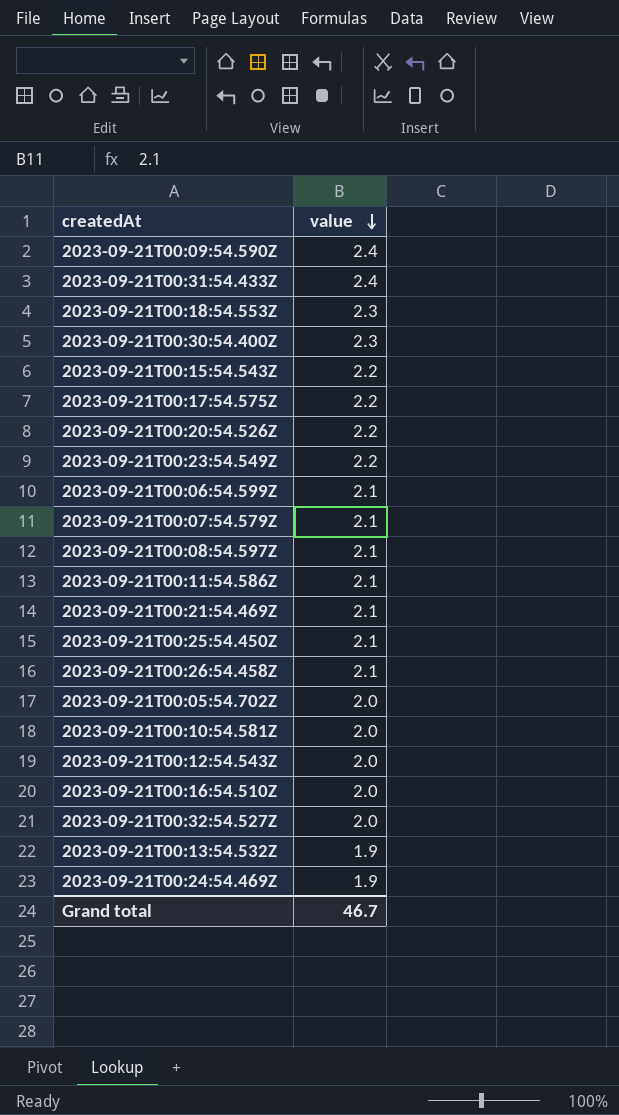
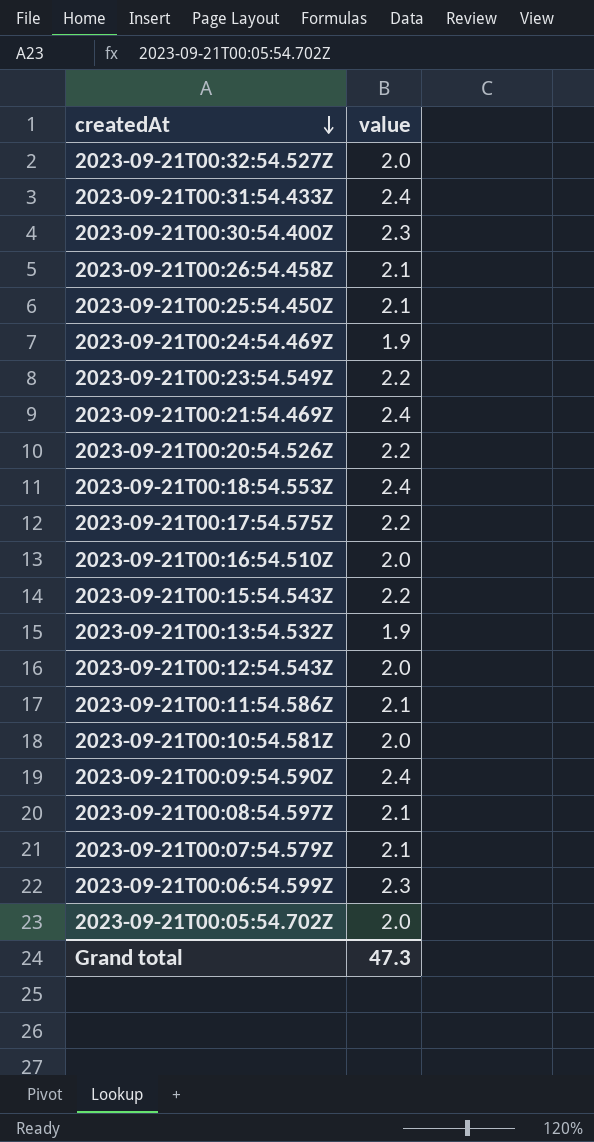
row order: value descending -> createdAt descending
2023-09-21T00:21:54.469Z | value: 2.1 -> 2.4
2023-09-21T00:18:54.553Z | value: 2.3 -> 2.4
2023-09-21T00:06:54.599Z | value: 2.1 -> 2.3
Grand total | value: 46.7 -> 47.3

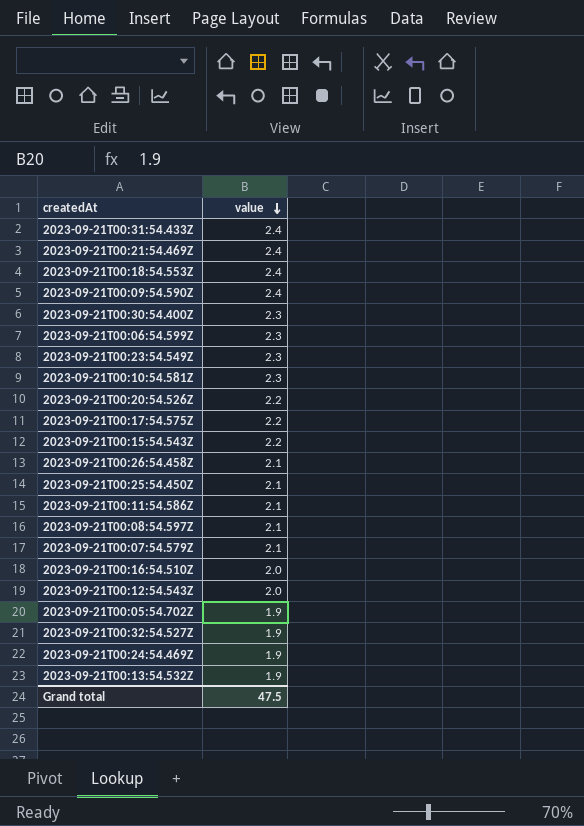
row order: createdAt descending -> value descending
2023-09-21T00:23:54.549Z | value: 2.2 -> 2.3
2023-09-21T00:10:54.581Z | value: 2.0 -> 2.3
2023-09-21T00:05:54.702Z | value: 2.0 -> 1.9
2023-09-21T00:32:54.527Z | value: 2.0 -> 1.9
Grand total | value: 47.3 -> 47.5

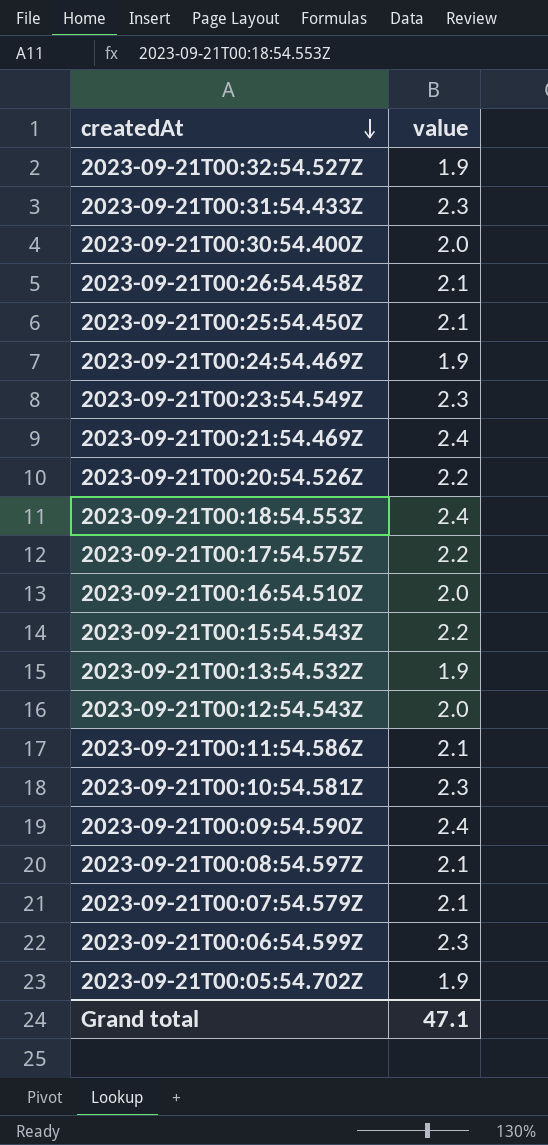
row order: value descending -> createdAt descending
2023-09-21T00:31:54.433Z | value: 2.4 -> 2.3
2023-09-21T00:30:54.400Z | value: 2.3 -> 2.0
Grand total | value: 47.5 -> 47.1

